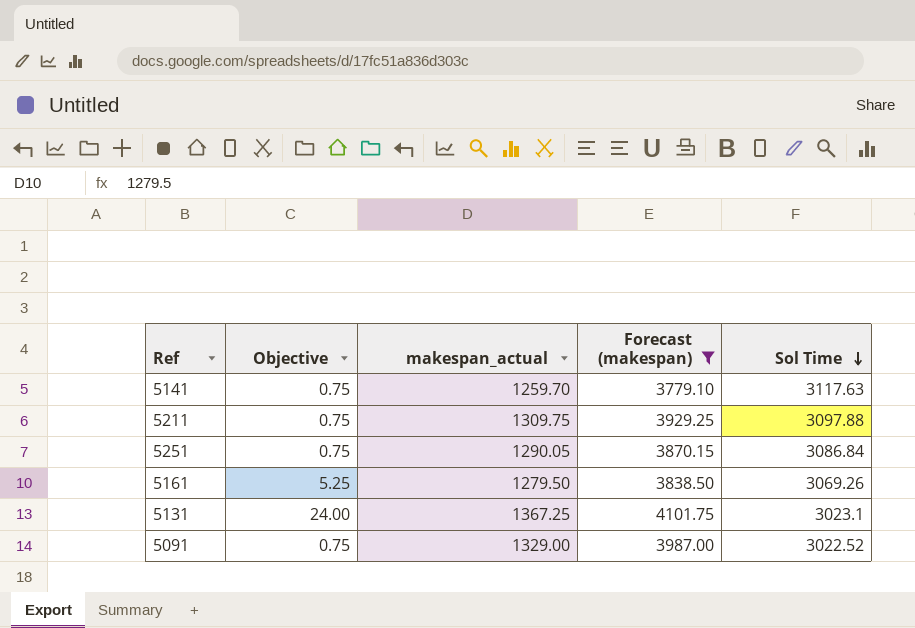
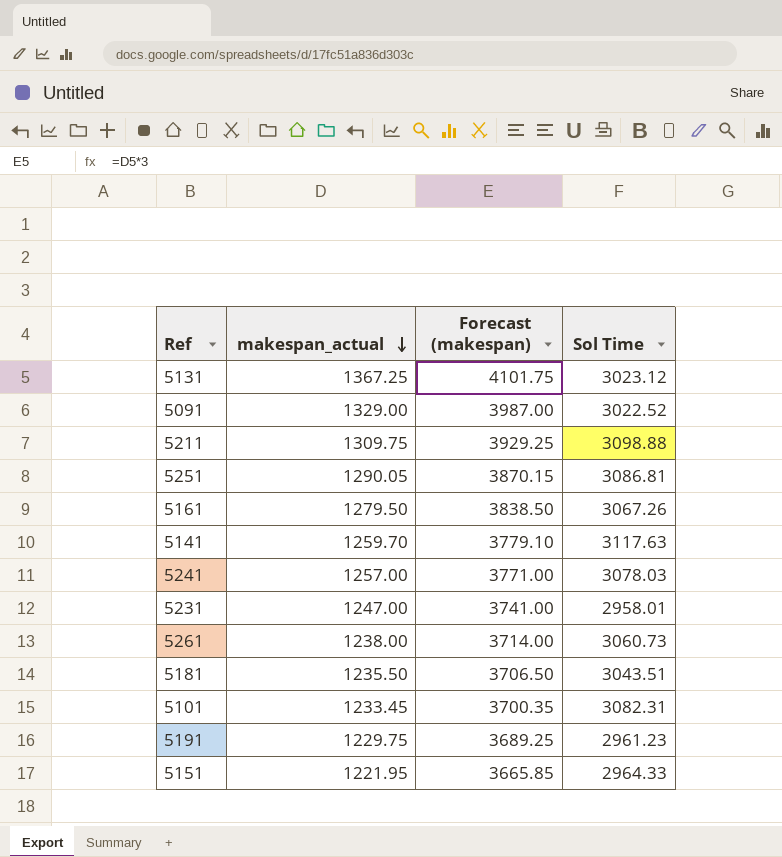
filter: Forecast (makespan) >= 3779.10 -> none
row order: Sol Time descending -> makespan_actual descending
column Objective | position: 2 -> none
5131 | Sol Time: 3023.1 -> 3023.12
5211 | Sol Time: 3097.88 -> 3098.88
5251 | Sol Time: 3086.84 -> 3086.81
5161 | Sol Time: 3069.26 -> 3067.26

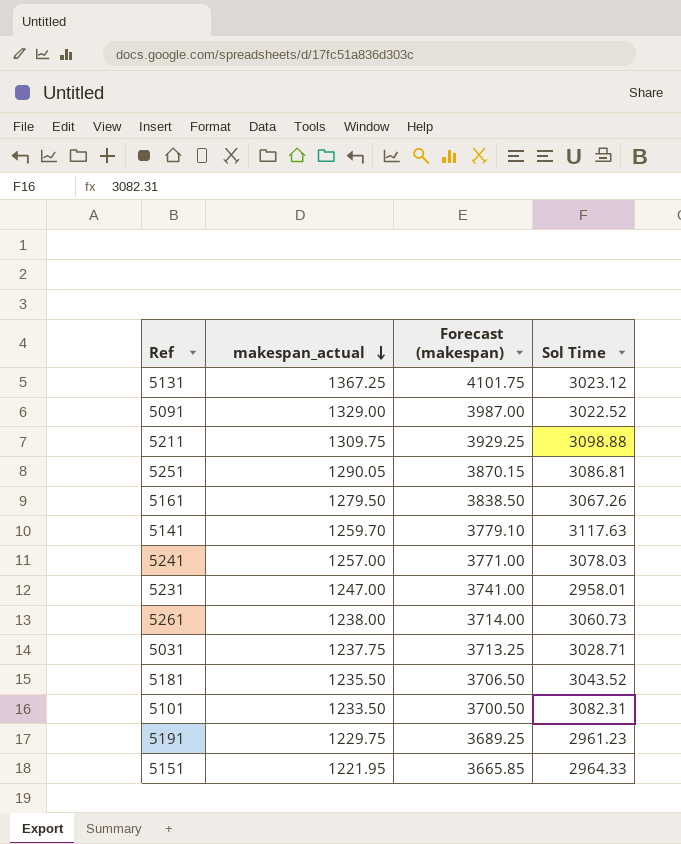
row 5031: none -> 1237.75 | 3713.25 | 3028.71
5181 | Sol Time: 3043.51 -> 3043.52
5101 | makespan_actual: 1233.45 -> 1233.50
5101 | Forecast (makespan): 3700.35 -> 3700.50

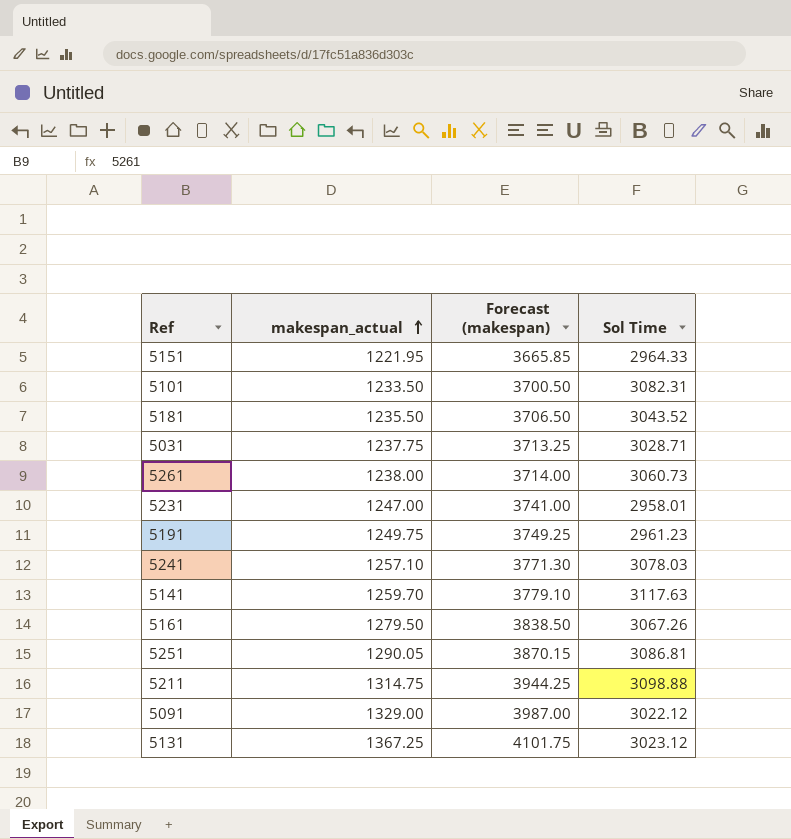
row order: makespan_actual descending -> makespan_actual ascending
5191 | makespan_actual: 1229.75 -> 1249.75
5191 | Forecast (makespan): 3689.25 -> 3749.25
5241 | makespan_actual: 1257.00 -> 1257.10
5241 | Forecast (makespan): 3771.00 -> 3771.30
5211 | makespan_actual: 1309.75 -> 1314.75
5211 | Forecast (makespan): 3929.25 -> 3944.25
5091 | Sol Time: 3022.52 -> 3022.12

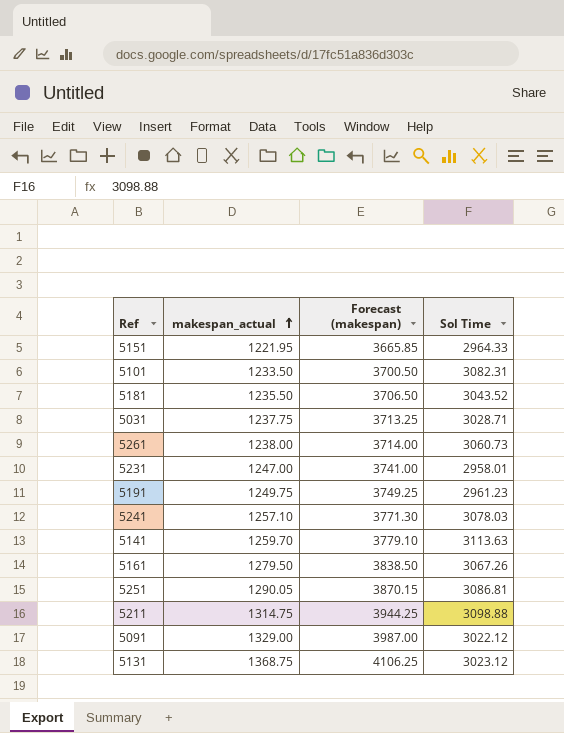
5141 | Sol Time: 3117.63 -> 3113.63
5131 | makespan_actual: 1367.25 -> 1368.75
5131 | Forecast (makespan): 4101.75 -> 4106.25

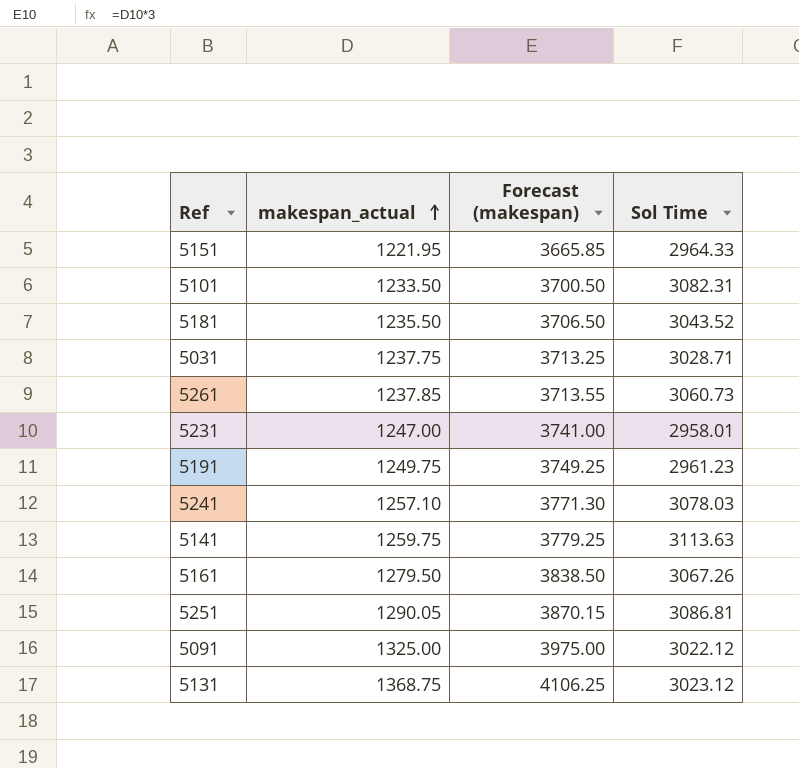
row 5211: 1314.75 | 3944.25 | 3098.88 -> none
5261 | makespan_actual: 1238.00 -> 1237.85
5261 | Forecast (makespan): 3714.00 -> 3713.55
5141 | makespan_actual: 1259.70 -> 1259.75
5141 | Forecast (makespan): 3779.10 -> 3779.25
5091 | makespan_actual: 1329.00 -> 1325.00
5091 | Forecast (makespan): 3987.00 -> 3975.00

